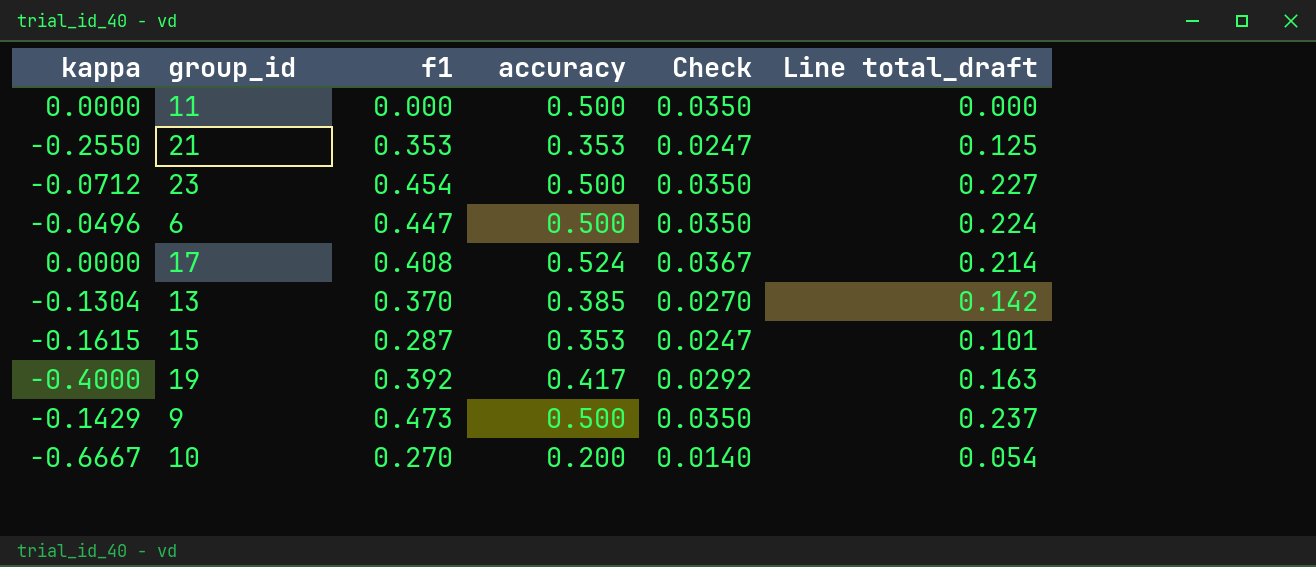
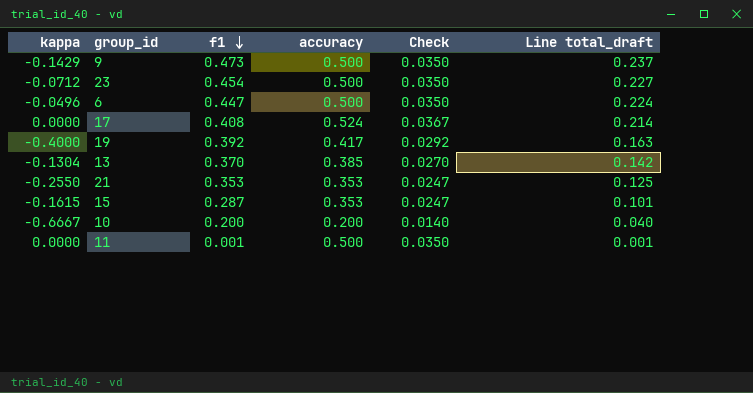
row order: none -> f1 descending
10 | f1: 0.270 -> 0.200
10 | Line total_draft: 0.054 -> 0.040
11 | f1: 0.000 -> 0.001
11 | Line total_draft: 0.000 -> 0.001

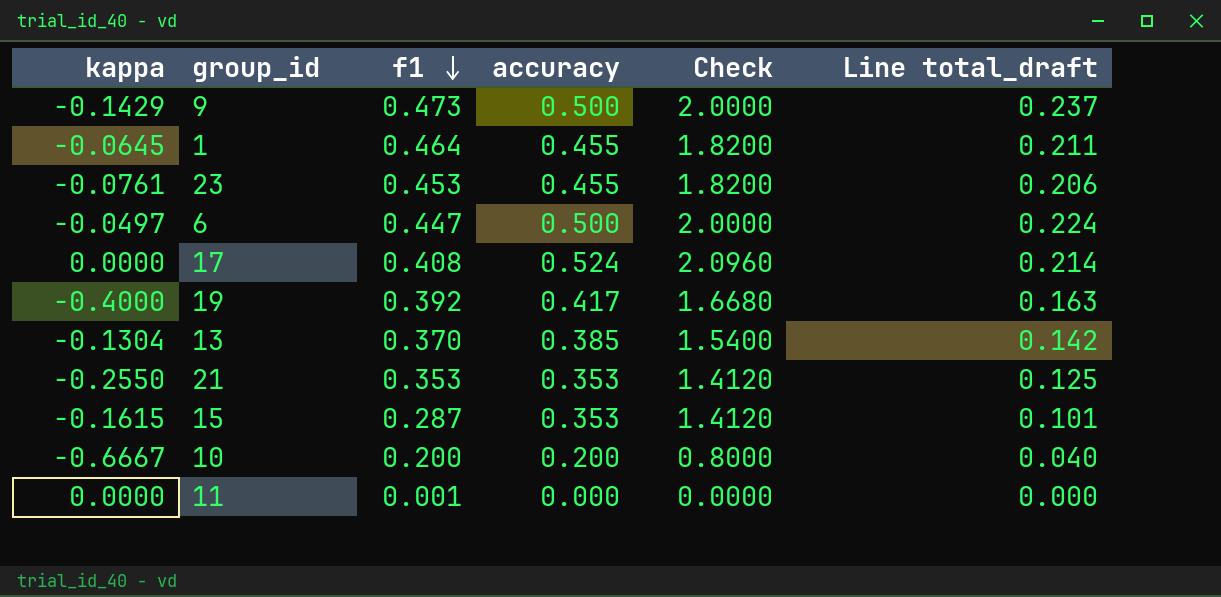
column Check | formula: [accuracy] * 0.07 -> [accuracy] * 4
row 1: none -> -0.0645 | 0.464 | 0.455 | 1.8200 | 0.211
23 | kappa: -0.0712 -> -0.0761
23 | f1: 0.454 -> 0.453
23 | accuracy: 0.500 -> 0.455
23 | Line total_draft: 0.227 -> 0.206
6 | kappa: -0.0496 -> -0.0497
11 | accuracy: 0.500 -> 0.000
11 | Line total_draft: 0.001 -> 0.000

